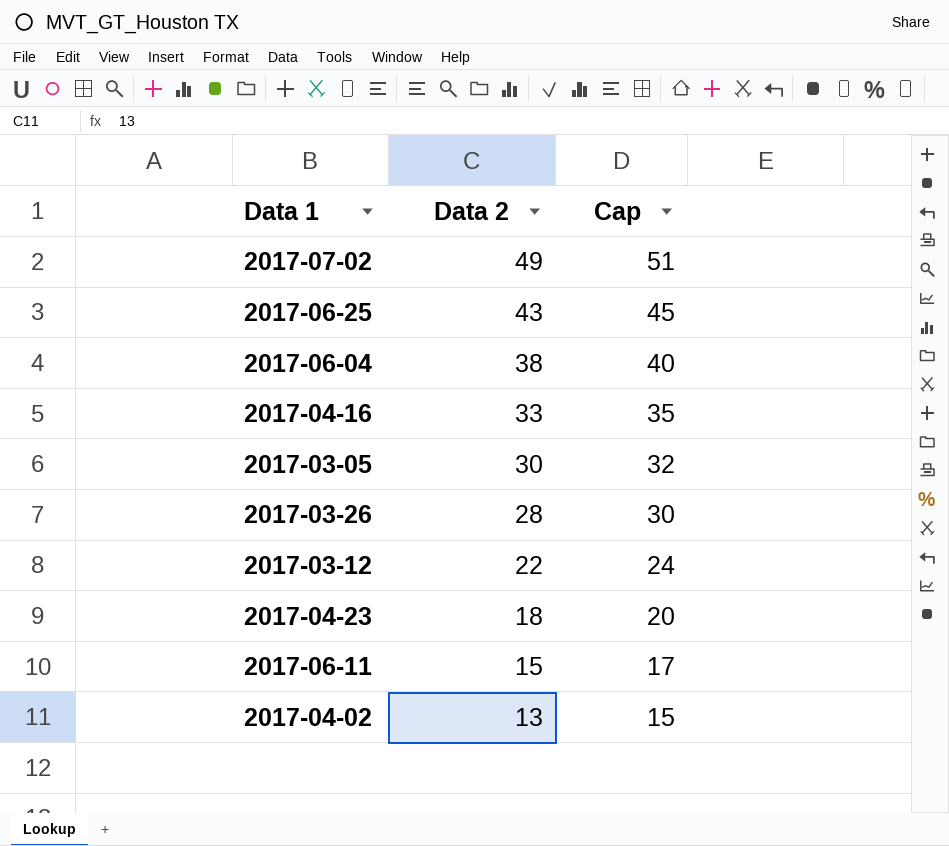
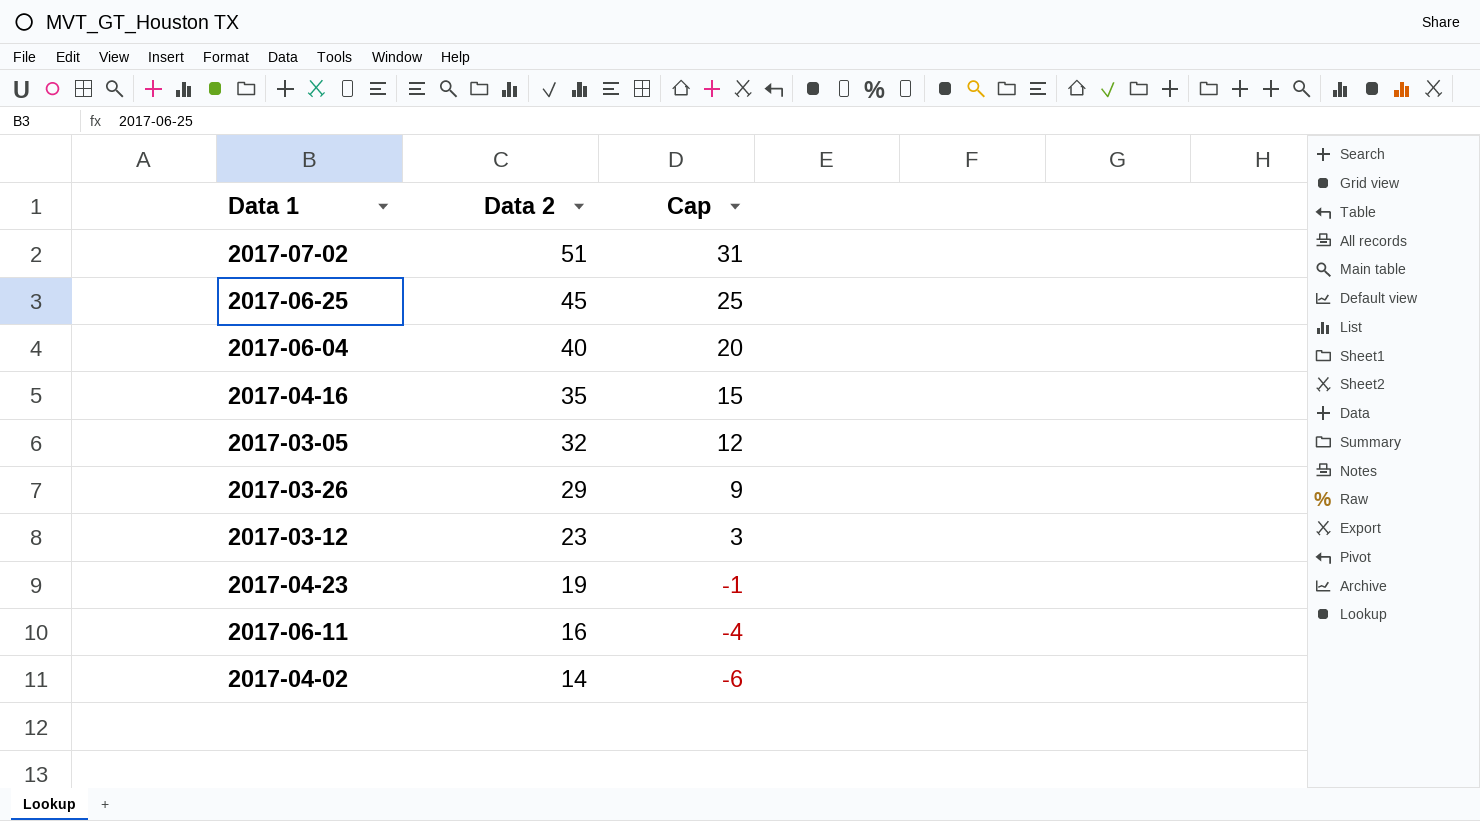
column Cap | formula: [Data 2] + 2 -> [Data 2] - 20
2017-07-02 | Data 2: 49 -> 51
2017-06-25 | Data 2: 43 -> 45
2017-06-04 | Data 2: 38 -> 40
2017-04-16 | Data 2: 33 -> 35
2017-03-05 | Data 2: 30 -> 32
2017-03-26 | Data 2: 28 -> 29
2017-03-12 | Data 2: 22 -> 23
2017-04-23 | Data 2: 18 -> 19
2017-06-11 | Data 2: 15 -> 16
2017-04-02 | Data 2: 13 -> 14

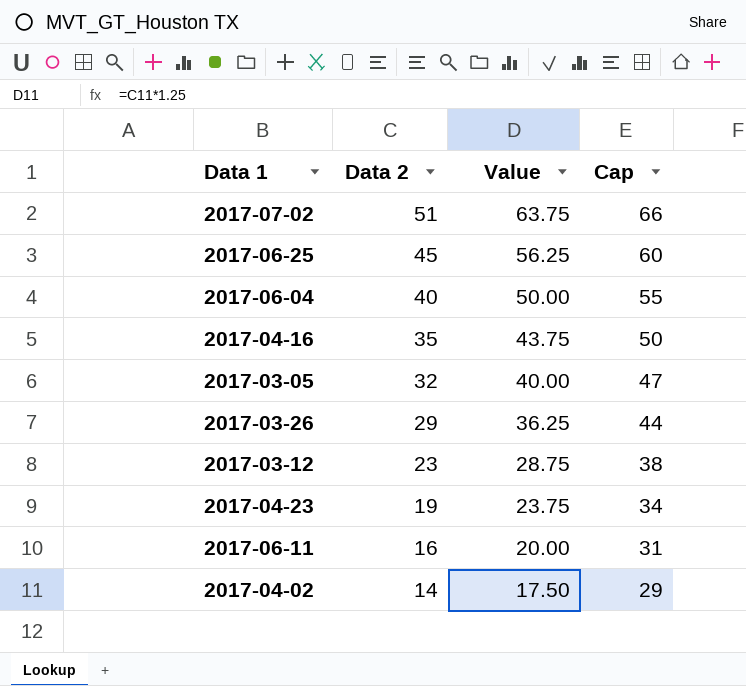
column Value | formula: none -> [Data 2] * 1.25
column Cap | formula: [Data 2] - 20 -> [Data 2] + 15

